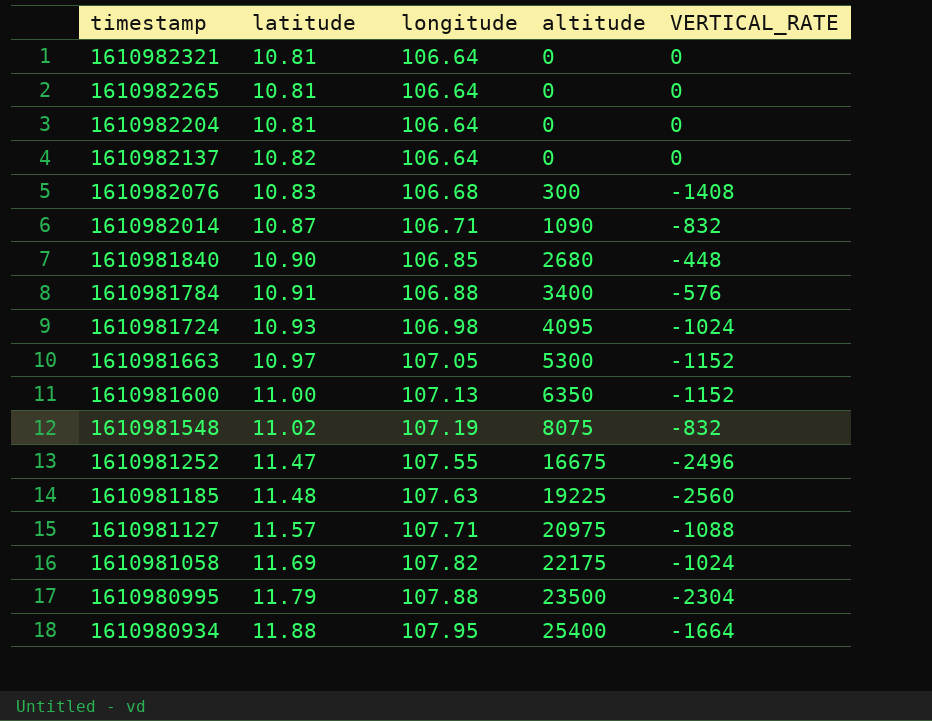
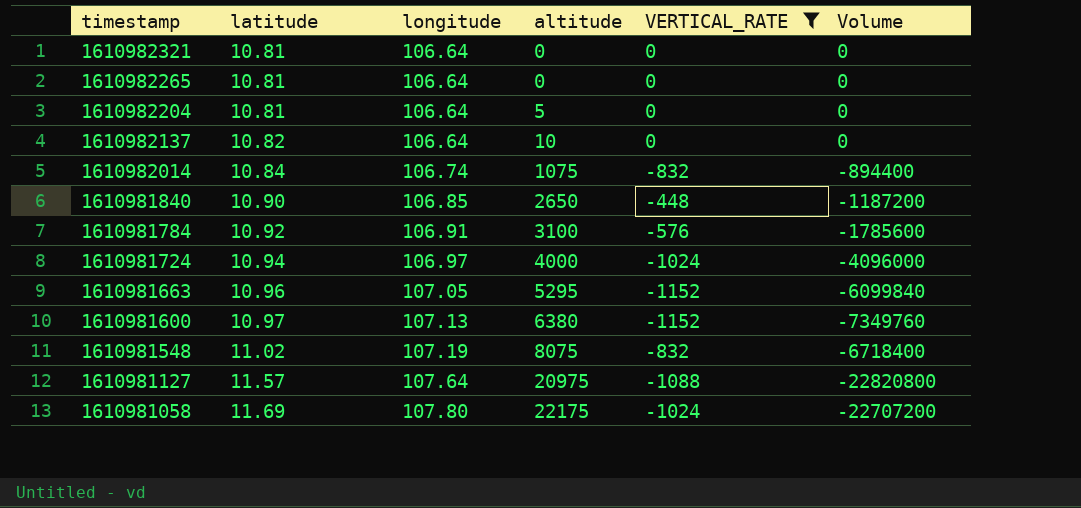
filter: none -> VERTICAL_RATE >= -1152
column Volume | formula: none -> [altitude] * [VERTICAL_RATE]
1610982204 | altitude: 0 -> 5
1610982137 | altitude: 0 -> 10
1610982014 | latitude: 10.87 -> 10.84
1610982014 | longitude: 106.71 -> 106.74
1610982014 | altitude: 1090 -> 1075
1610981840 | altitude: 2680 -> 2650
1610981784 | latitude: 10.91 -> 10.92
1610981784 | longitude: 106.88 -> 106.91
1610981784 | altitude: 3400 -> 3100
1610981724 | latitude: 10.93 -> 10.94
1610981724 | longitude: 106.98 -> 106.97
1610981724 | altitude: 4095 -> 4000
1610981663 | latitude: 10.97 -> 10.96
1610981663 | altitude: 5300 -> 5295
1610981600 | latitude: 11.00 -> 10.97
1610981600 | altitude: 6350 -> 6380
1610981127 | longitude: 107.71 -> 107.64
1610981058 | longitude: 107.82 -> 107.80

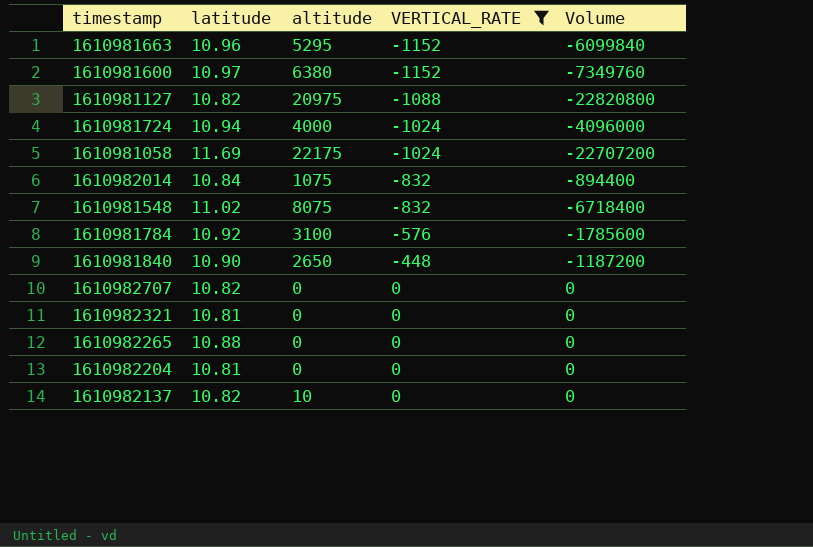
row order: timestamp descending -> VERTICAL_RATE ascending
column longitude | position: 3 -> none
1610981127 | latitude: 11.57 -> 10.82
row 1610982707: none -> 10.82 | 0 | 0 | 0
1610982265 | latitude: 10.81 -> 10.88
1610982204 | altitude: 5 -> 0

